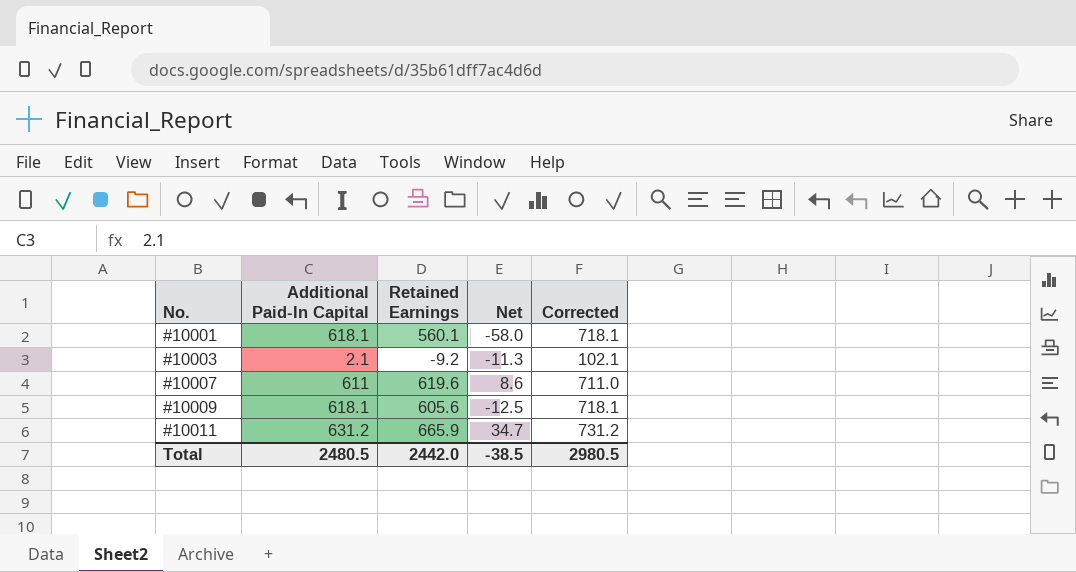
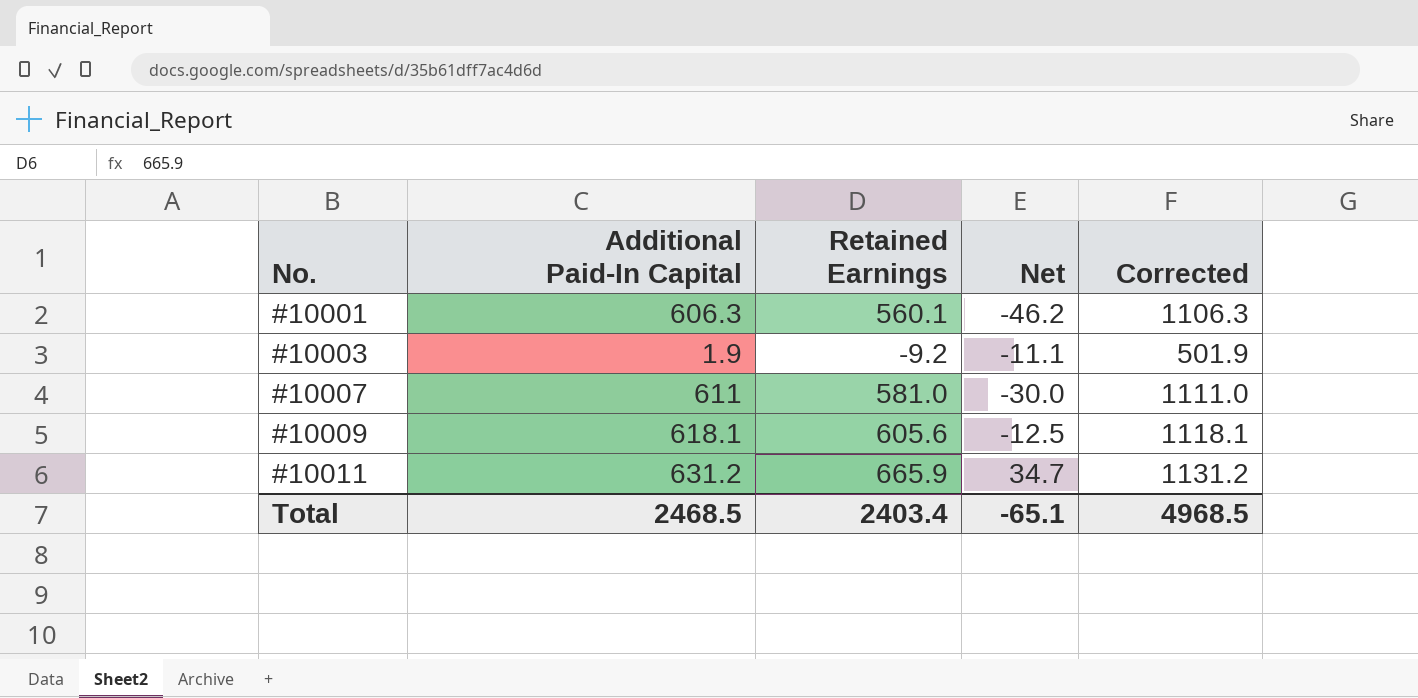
column Corrected | formula: [Additional Paid-In Capital] + 100 -> [Additional Paid-In Capital] + 500
#10001 | Additional Paid-In Capital: 618.1 -> 606.3
#10001 | Net: -58.0 -> -46.2
#10003 | Additional Paid-In Capital: 2.1 -> 1.9
#10003 | Net: -11.3 -> -11.1
#10007 | Retained Earnings: 619.6 -> 581.0
#10007 | Net: 8.6 -> -30.0
Total | Additional Paid-In Capital: 2480.5 -> 2468.5
Total | Retained Earnings: 2442.0 -> 2403.4
Total | Net: -38.5 -> -65.1
Total | Corrected: 2980.5 -> 4968.5

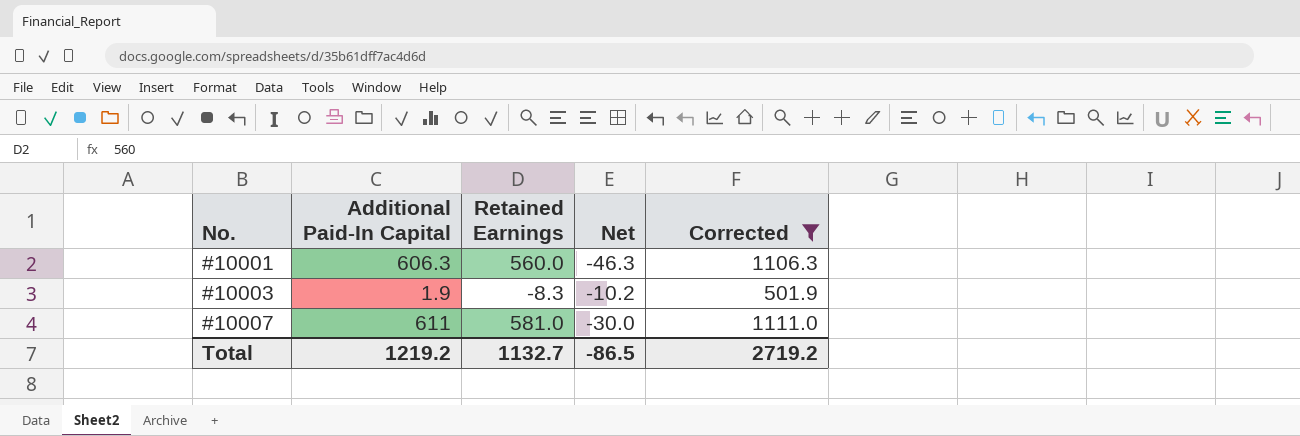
filter: none -> Corrected <= 1111.0
#10001 | Retained Earnings: 560.1 -> 560.0
#10001 | Net: -46.2 -> -46.3
#10003 | Retained Earnings: -9.2 -> -8.3
#10003 | Net: -11.1 -> -10.2
Total | Additional Paid-In Capital: 2468.5 -> 1219.2
Total | Retained Earnings: 2403.4 -> 1132.7
Total | Net: -65.1 -> -86.5
Total | Corrected: 4968.5 -> 2719.2

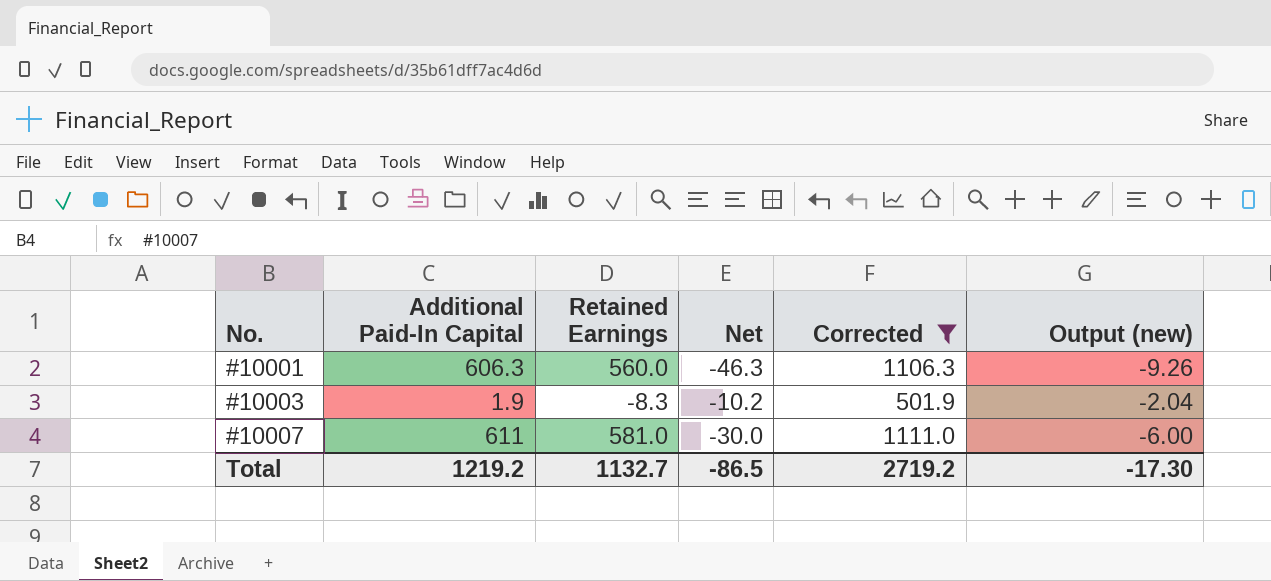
column Output (new) | formula: none -> [Net] * 0.2

